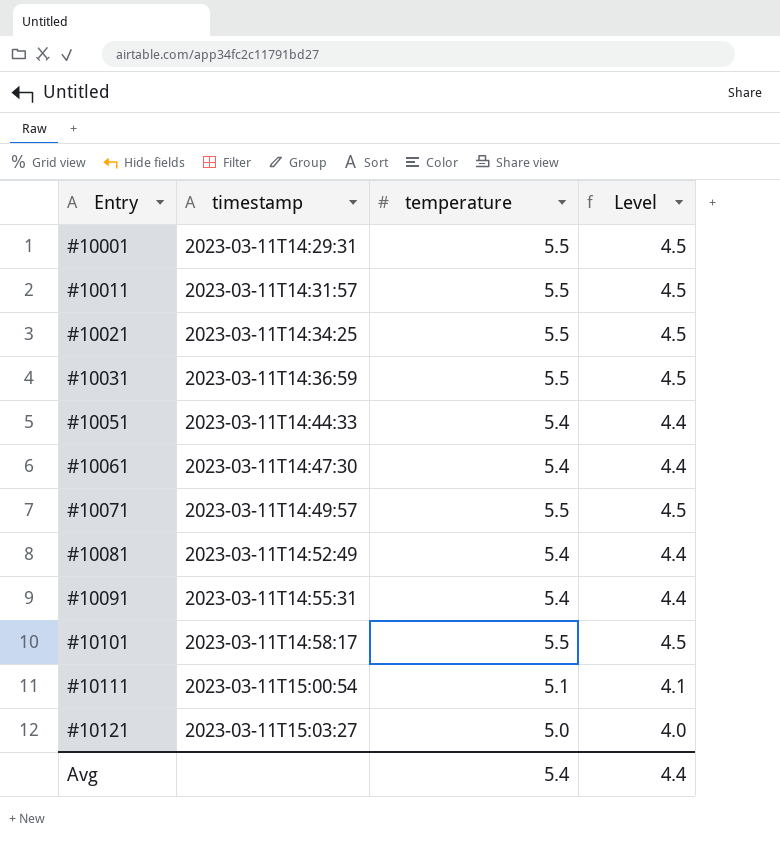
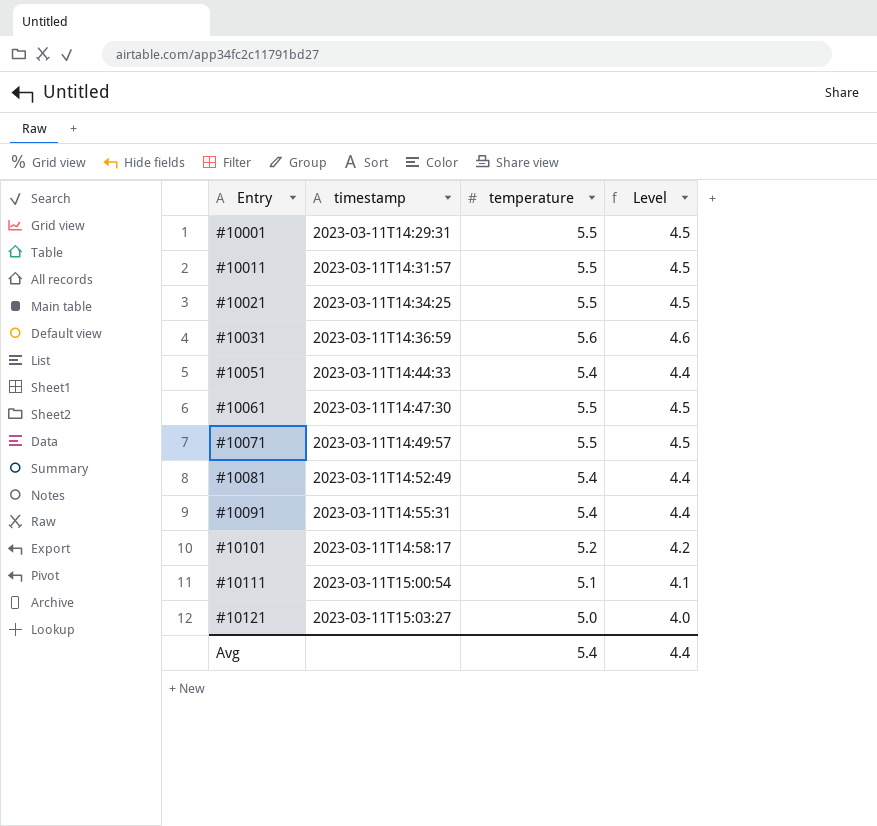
#10031 | temperature: 5.5 -> 5.6
#10031 | Level: 4.5 -> 4.6
#10061 | temperature: 5.4 -> 5.5
#10061 | Level: 4.4 -> 4.5
#10101 | temperature: 5.5 -> 5.2
#10101 | Level: 4.5 -> 4.2

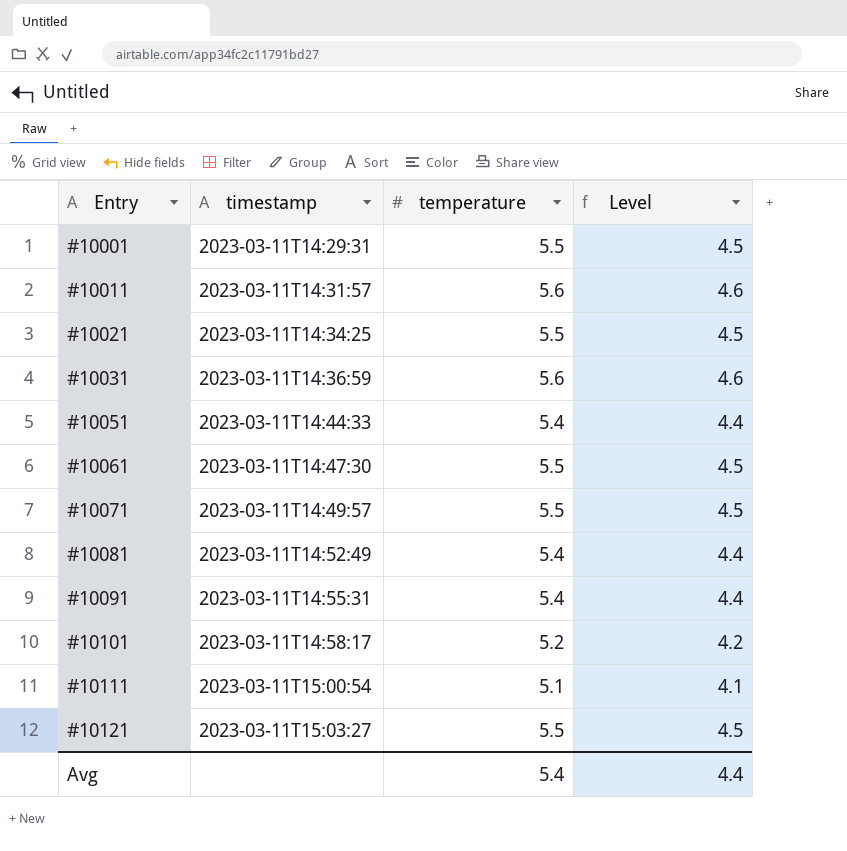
#10011 | temperature: 5.5 -> 5.6
#10011 | Level: 4.5 -> 4.6
#10121 | temperature: 5.0 -> 5.5
#10121 | Level: 4.0 -> 4.5

